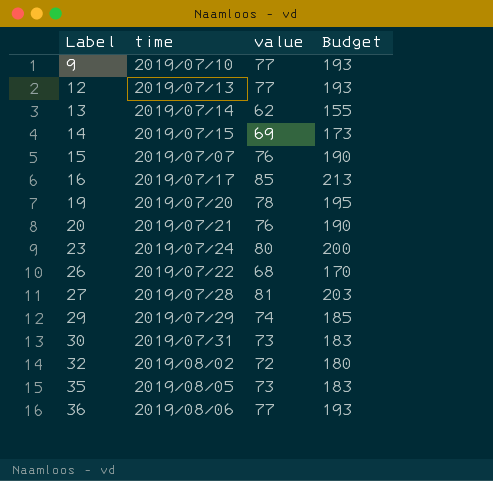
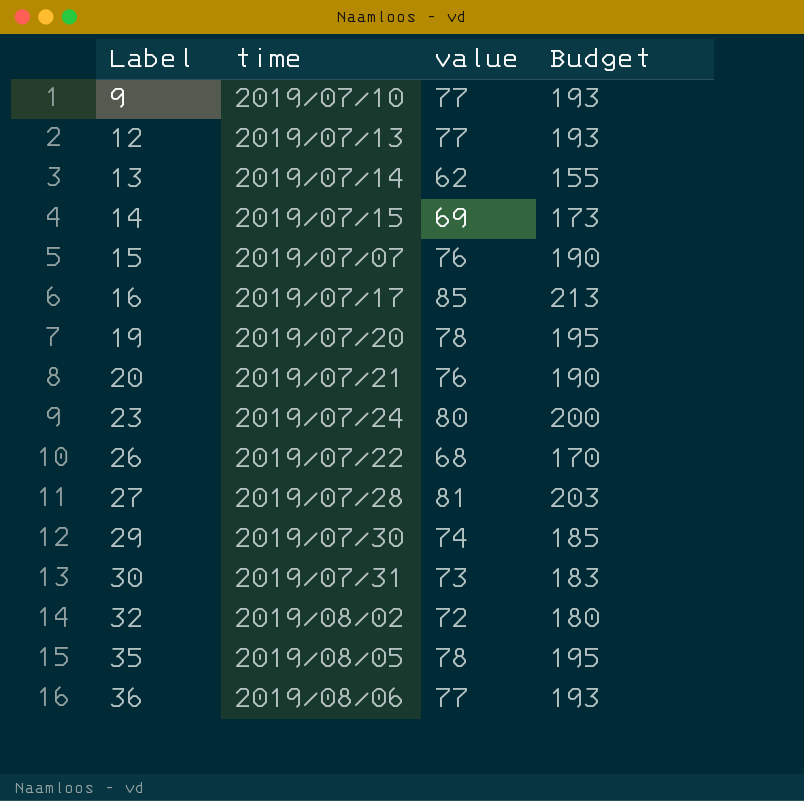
29 | time: 2019/07/29 -> 2019/07/30
35 | value: 73 -> 78
35 | Budget: 183 -> 195

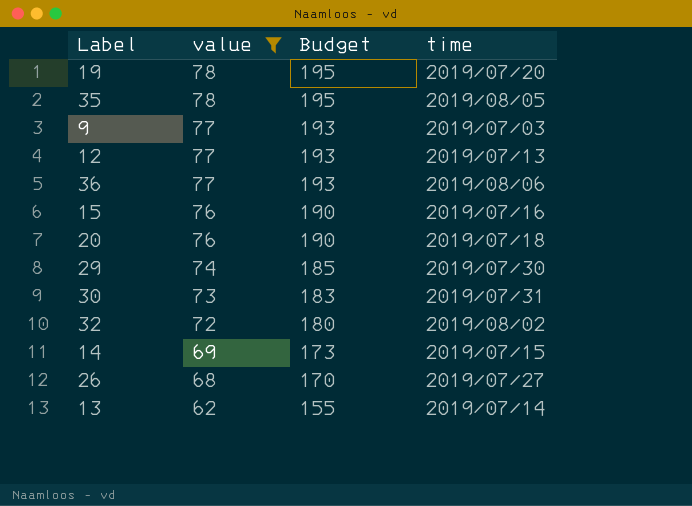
filter: none -> value <= 78
row order: Label ascending -> value descending
column time | position: 2 -> 4
9 | time: 2019/07/10 -> 2019/07/03
15 | time: 2019/07/07 -> 2019/07/16
20 | time: 2019/07/21 -> 2019/07/18
26 | time: 2019/07/22 -> 2019/07/27

